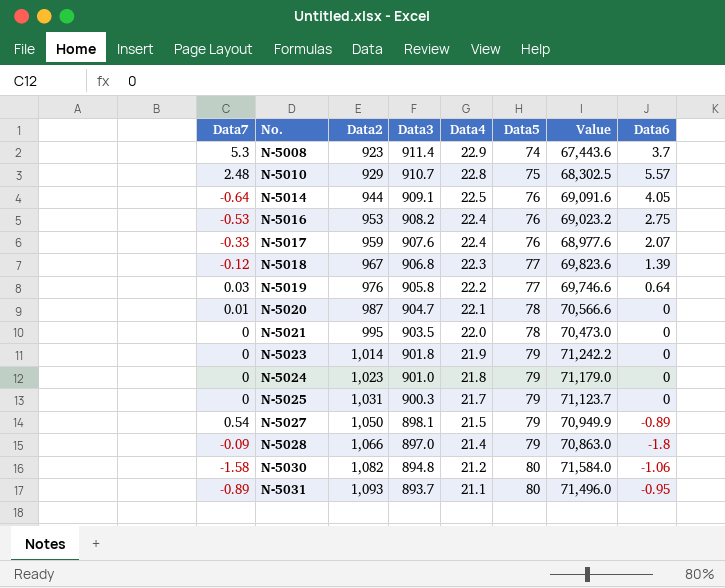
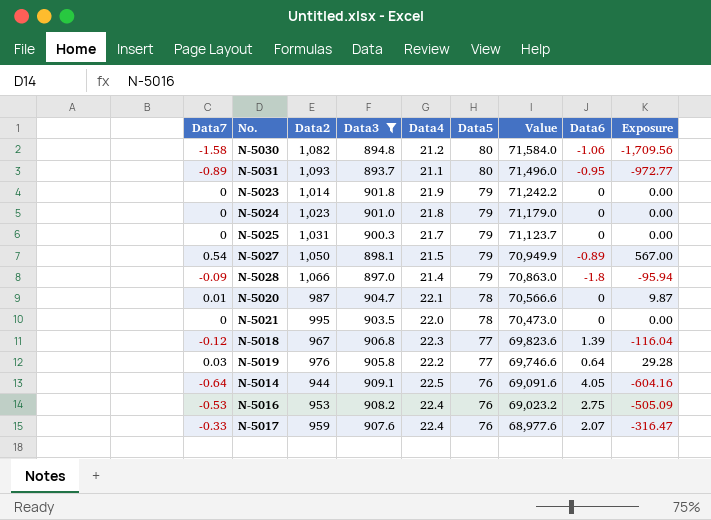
filter: none -> Data3 <= 909.1
row order: No. ascending -> Data5 descending
column Exposure | formula: none -> [Data7] * [Data2]

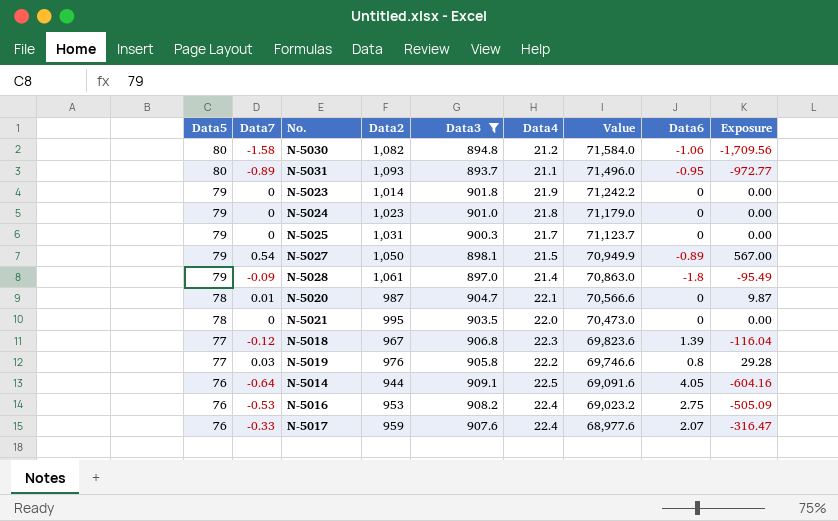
column Data5 | position: 6 -> 1
N-5028 | Data2: 1,066 -> 1,061
N-5028 | Exposure: -95.94 -> -95.49
N-5019 | Data6: 0.64 -> 0.8

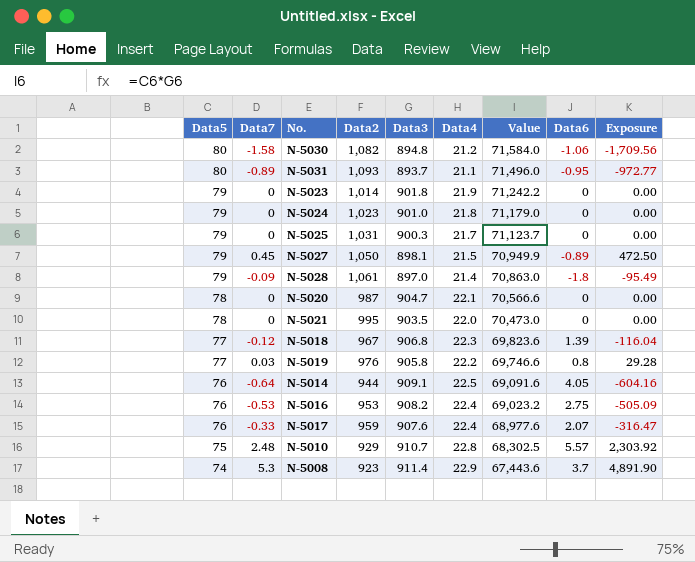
filter: Data3 <= 909.1 -> none
N-5027 | Data7: 0.54 -> 0.45
N-5027 | Exposure: 567.00 -> 472.50
N-5020 | Data7: 0.01 -> 0
N-5020 | Exposure: 9.87 -> 0.00

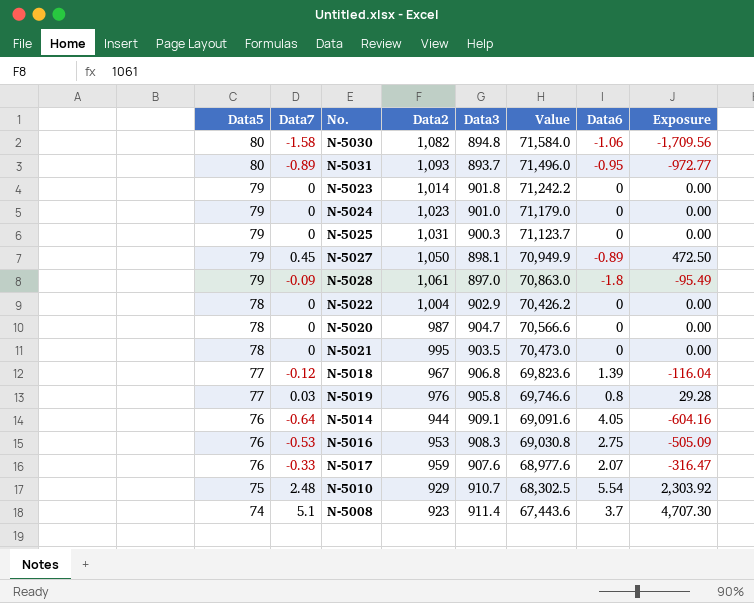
column Data4 | position: 6 -> none
row N-5022: none -> 78 | 0 | 1,004 | 902.9 | 70,426.2 | 0 | 0.00
N-5016 | Data3: 908.2 -> 908.3
N-5016 | Value: 69,023.2 -> 69,030.8
N-5010 | Data6: 5.57 -> 5.54
N-5008 | Data7: 5.3 -> 5.1
N-5008 | Exposure: 4,891.90 -> 4,707.30

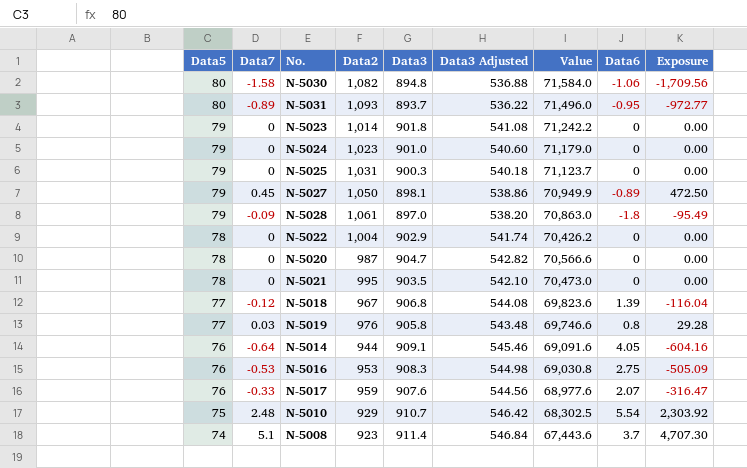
column Data3 Adjusted | formula: none -> [Data3] * 0.6

